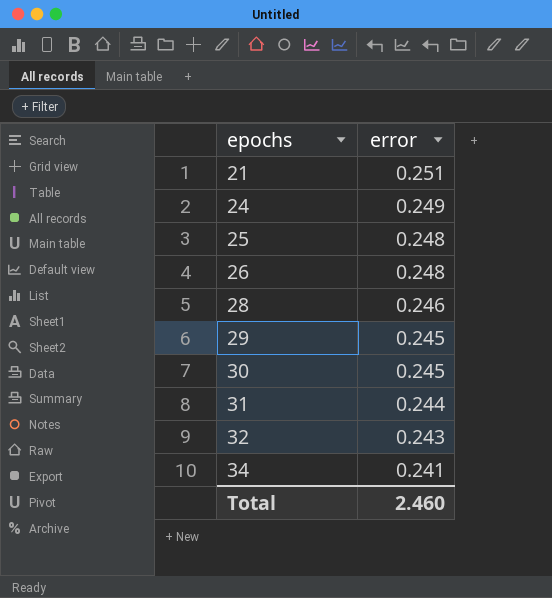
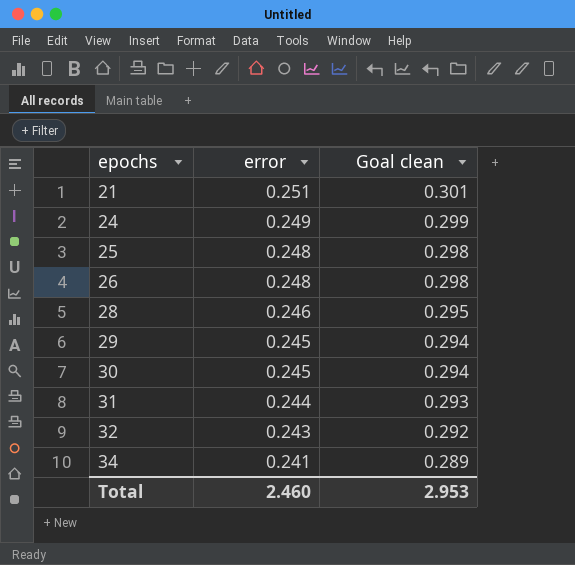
column Goal clean | formula: none -> [error] * 1.2

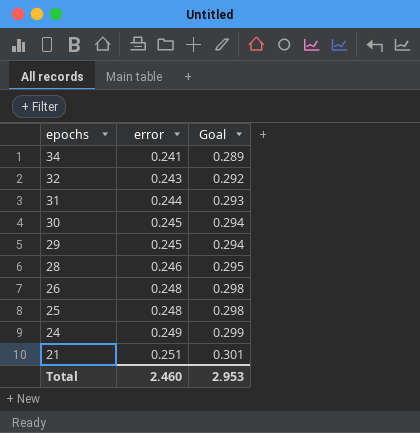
row order: epochs ascending -> epochs descending
column name: Goal clean -> Goal

